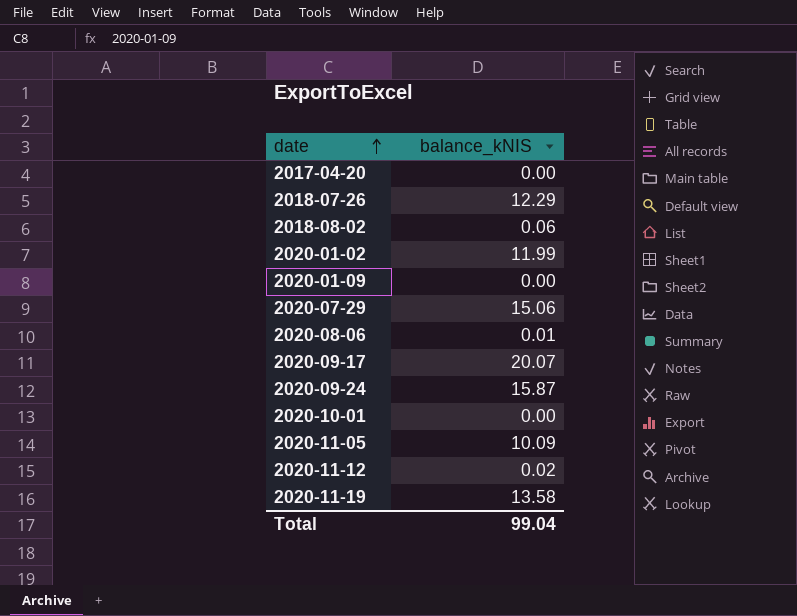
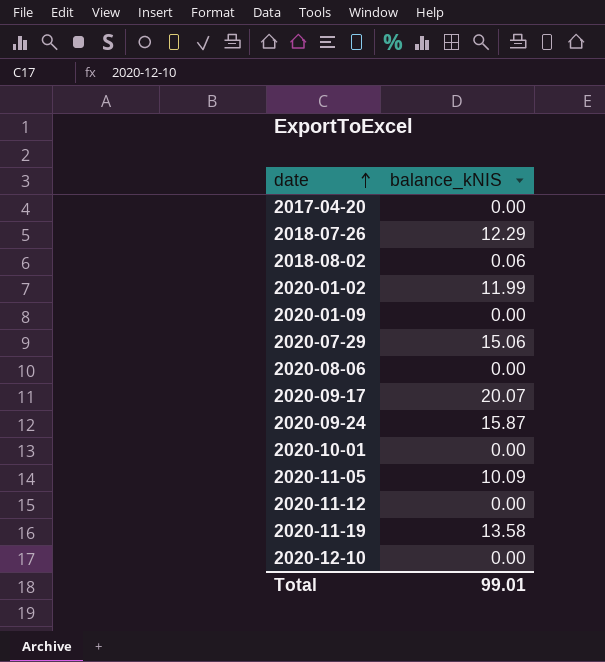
2020-08-06 | balance_kNIS: 0.01 -> 0.00
2020-11-12 | balance_kNIS: 0.02 -> 0.00
row 2020-12-10: none -> 0.00
Total | balance_kNIS: 99.04 -> 99.01

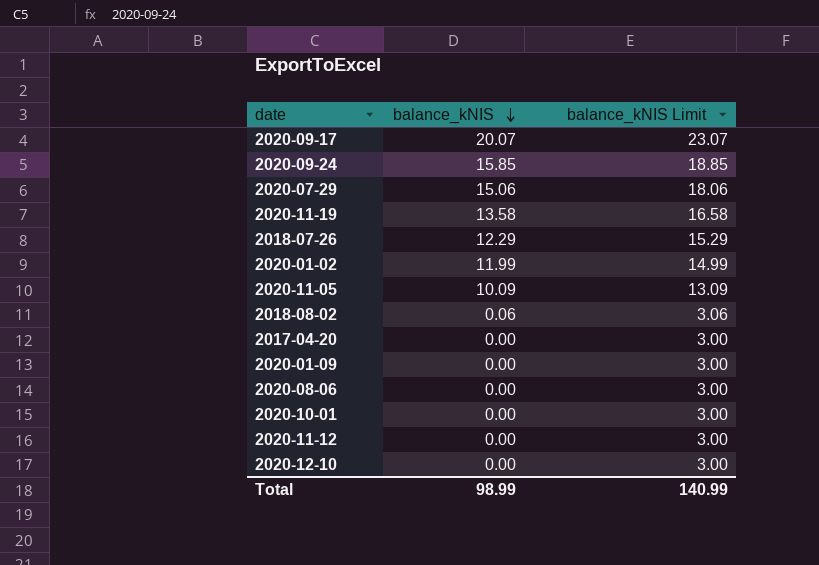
row order: date ascending -> balance_kNIS descending
column balance_kNIS Limit | formula: none -> [balance_kNIS] + 3
2020-09-24 | balance_kNIS: 15.87 -> 15.85
Total | balance_kNIS: 99.01 -> 98.99

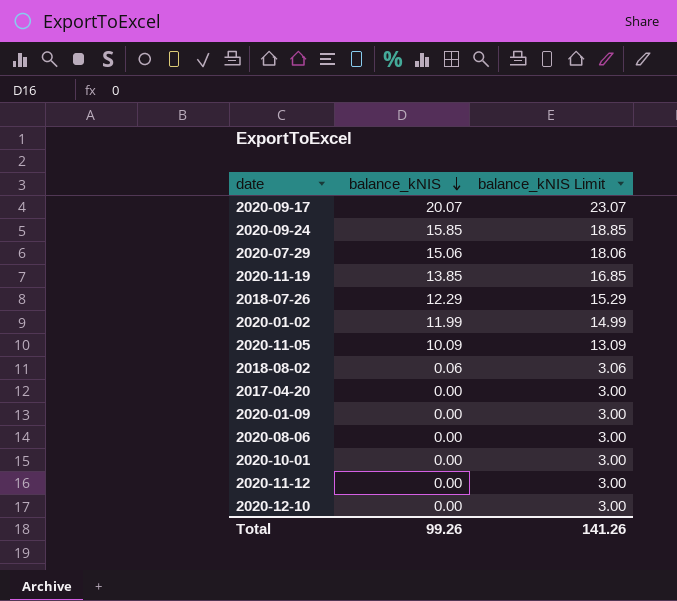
2020-11-19 | balance_kNIS: 13.58 -> 13.85
2020-11-19 | balance_kNIS Limit: 16.58 -> 16.85
Total | balance_kNIS: 98.99 -> 99.26
Total | balance_kNIS Limit: 140.99 -> 141.26

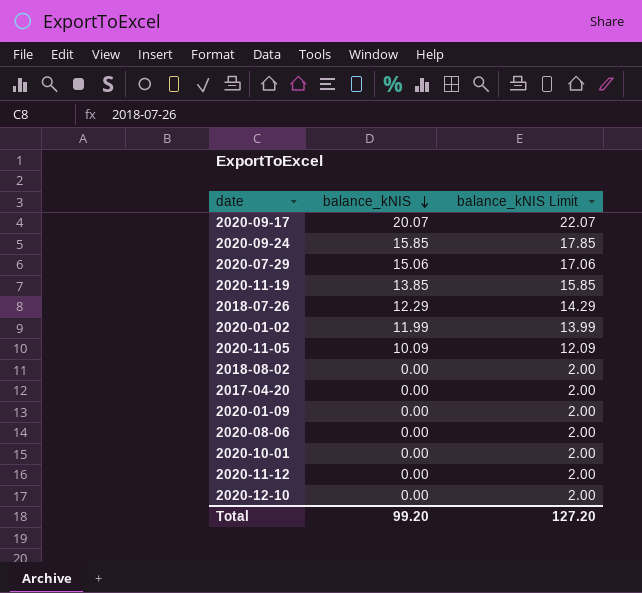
column balance_kNIS Limit | formula: [balance_kNIS] + 3 -> [balance_kNIS] + 2
2018-08-02 | balance_kNIS: 0.06 -> 0.00
Total | balance_kNIS: 99.26 -> 99.20
Total | balance_kNIS Limit: 141.26 -> 127.20

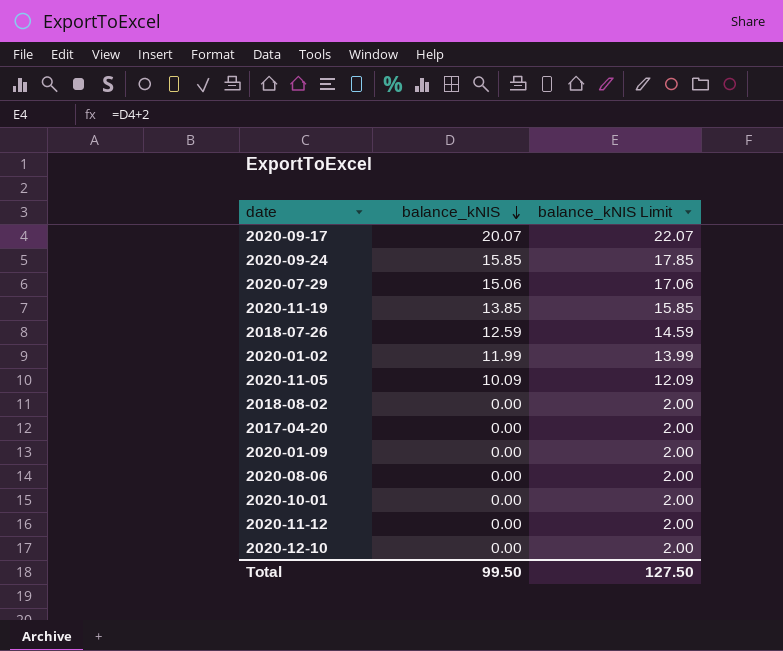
2018-07-26 | balance_kNIS: 12.29 -> 12.59
2018-07-26 | balance_kNIS Limit: 14.29 -> 14.59
Total | balance_kNIS: 99.20 -> 99.50
Total | balance_kNIS Limit: 127.20 -> 127.50

